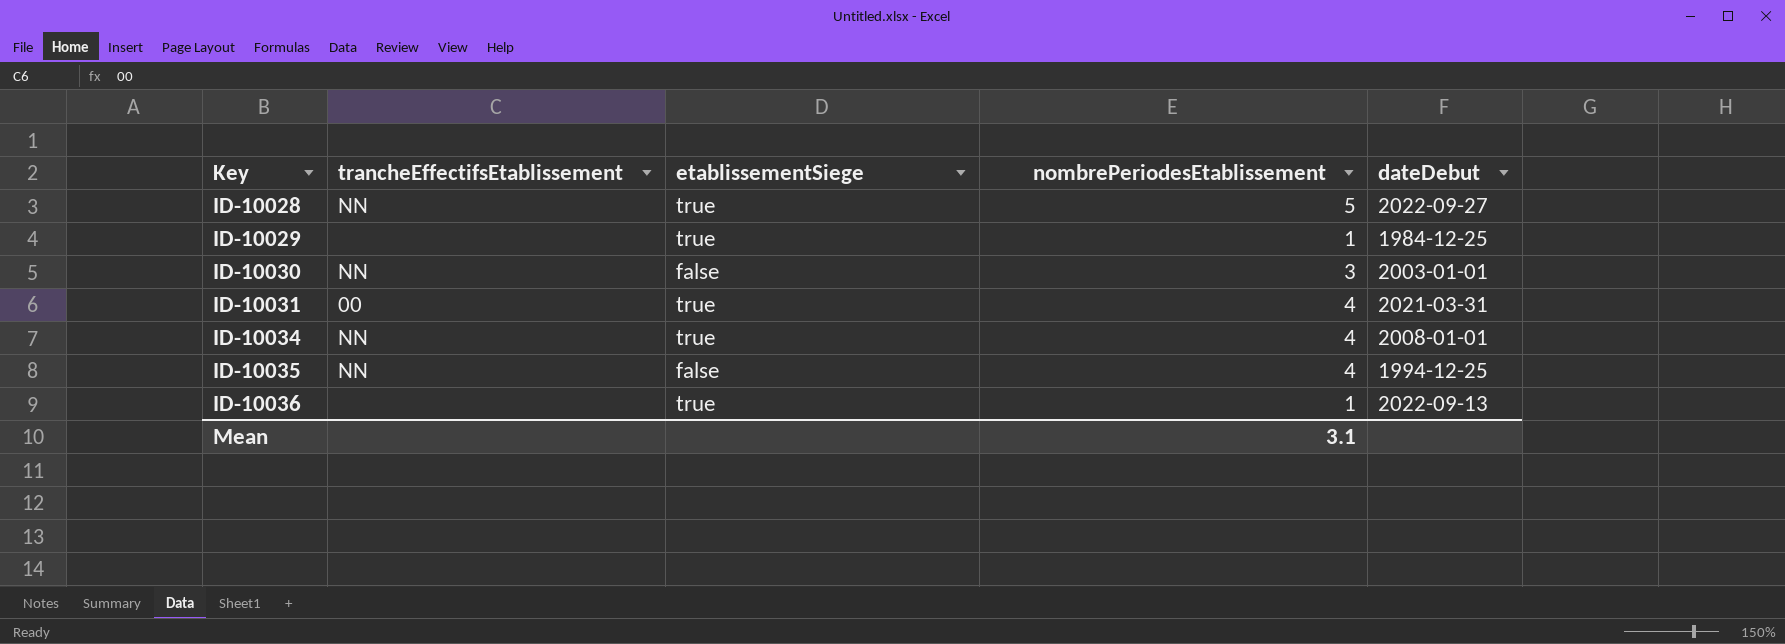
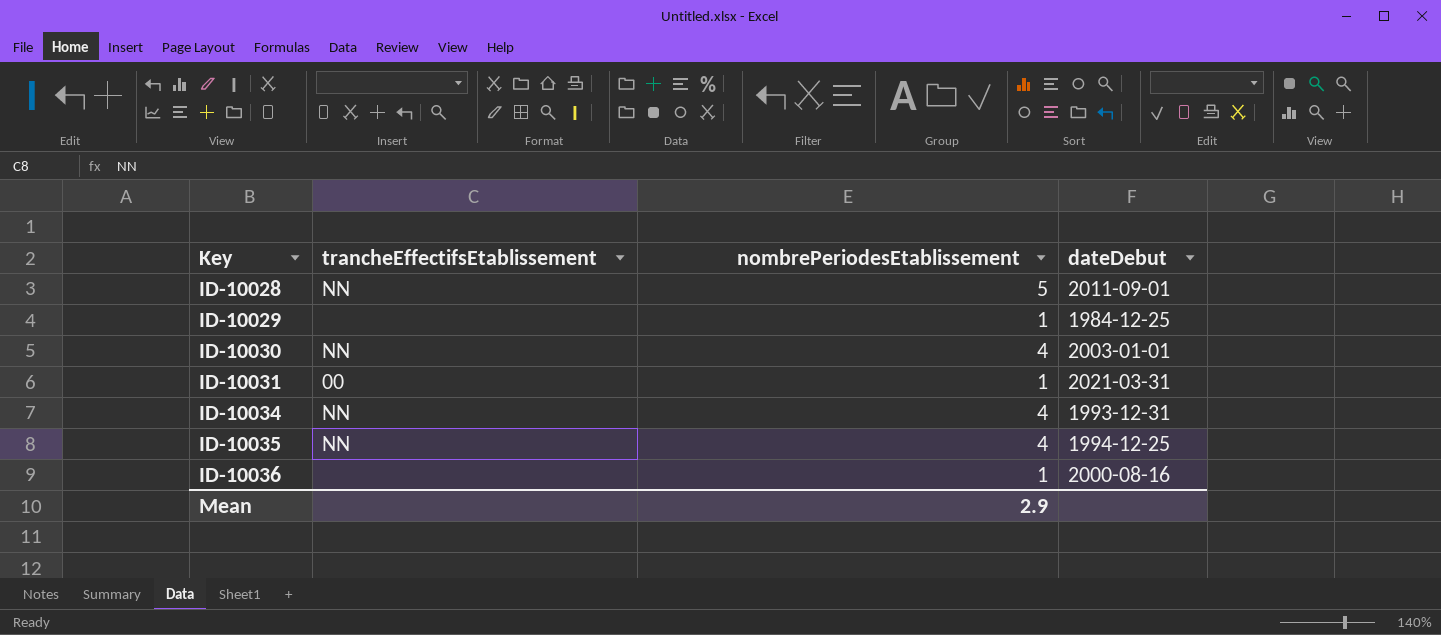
column etablissementSiege | position: 3 -> none
ID-10028 | dateDebut: 2022-09-27 -> 2011-09-01
ID-10030 | nombrePeriodesEtablissement: 3 -> 4
ID-10031 | nombrePeriodesEtablissement: 4 -> 1
ID-10034 | dateDebut: 2008-01-01 -> 1993-12-31
ID-10036 | dateDebut: 2022-09-13 -> 2000-08-16
Mean | nombrePeriodesEtablissement: 3.1 -> 2.9

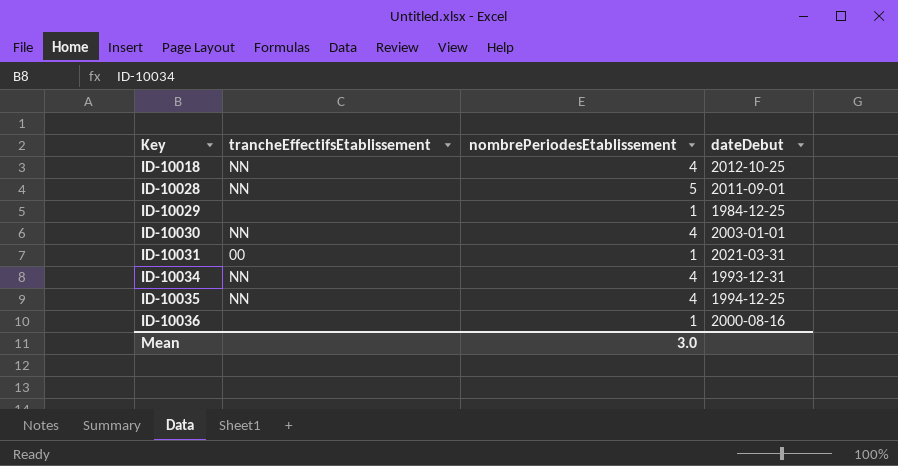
row ID-10018: none -> NN | 4 | 2012-10-25
Mean | nombrePeriodesEtablissement: 2.9 -> 3.0

